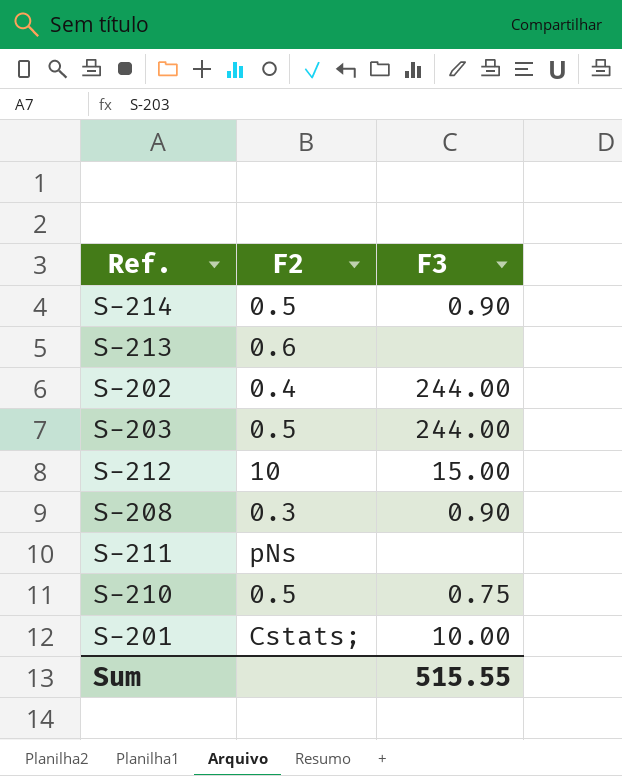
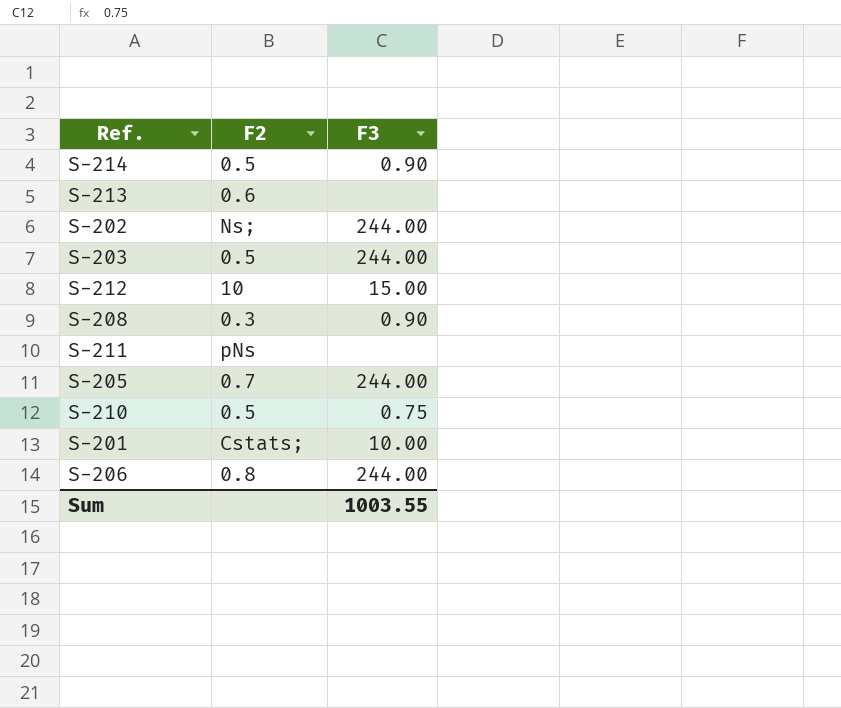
S-202 | F2: 0.4 -> Ns;
row S-205: none -> 0.7 | 244.00
row S-206: none -> 0.8 | 244.00
Sum | F3: 515.55 -> 1003.55

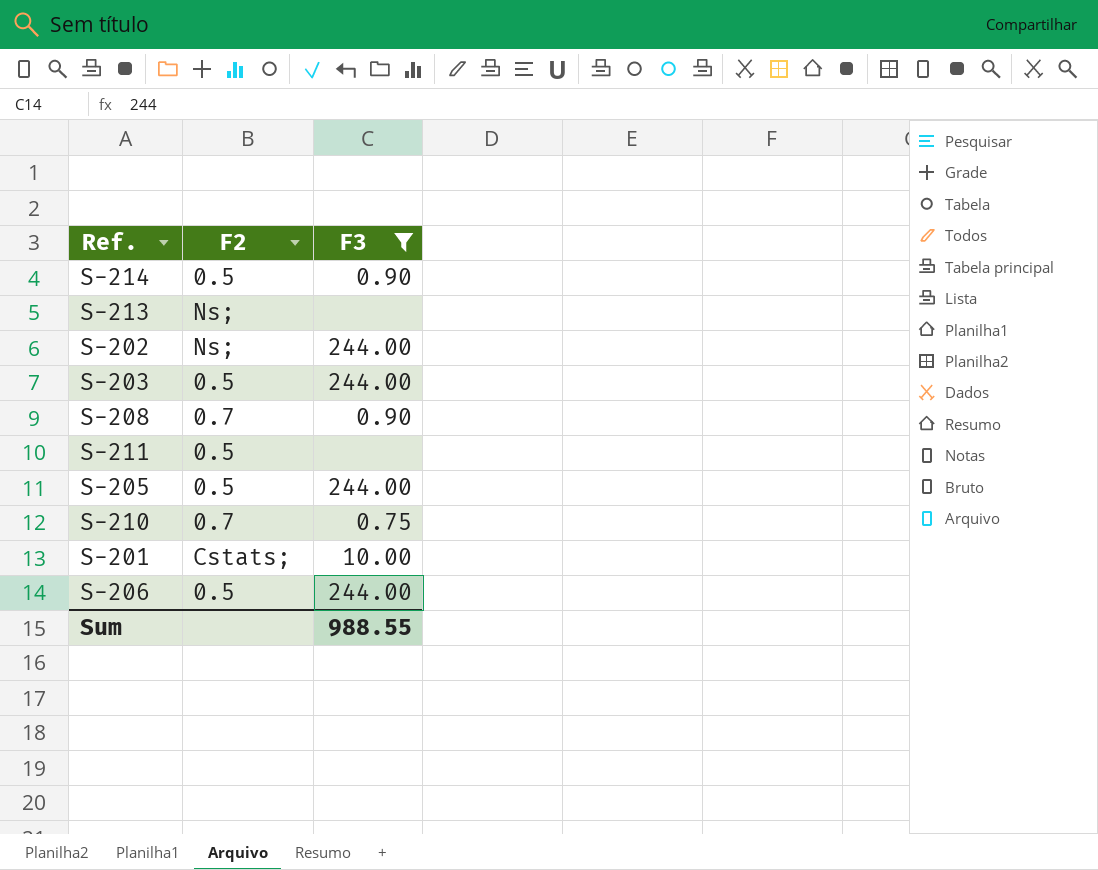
filter: none -> F3 != 15.00
S-213 | F2: 0.6 -> Ns;
S-208 | F2: 0.3 -> 0.7
S-211 | F2: pNs -> 0.5
S-205 | F2: 0.7 -> 0.5
S-210 | F2: 0.5 -> 0.7
S-206 | F2: 0.8 -> 0.5
Sum | F3: 1003.55 -> 988.55

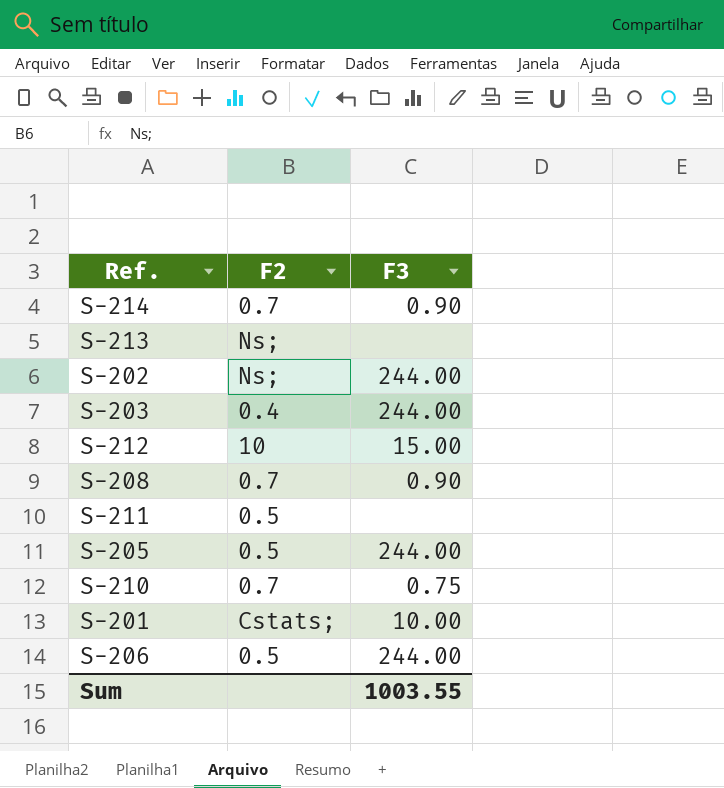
filter: F3 != 15.00 -> none
S-214 | F2: 0.5 -> 0.7
S-203 | F2: 0.5 -> 0.4
Sum | F3: 988.55 -> 1003.55

